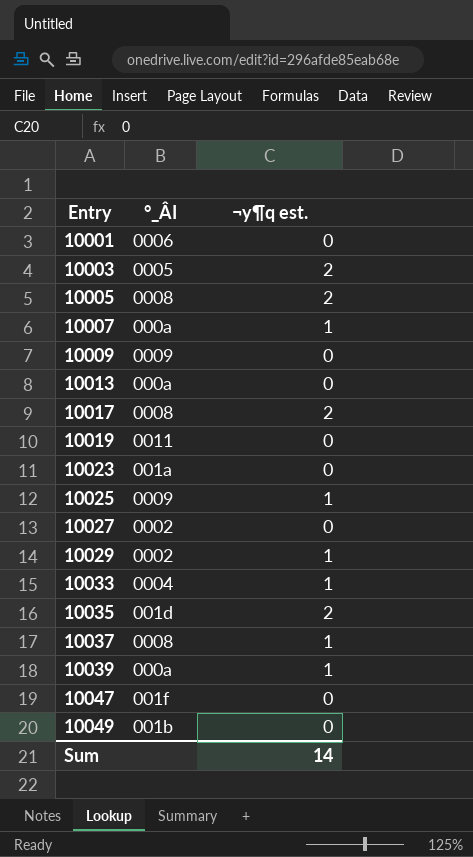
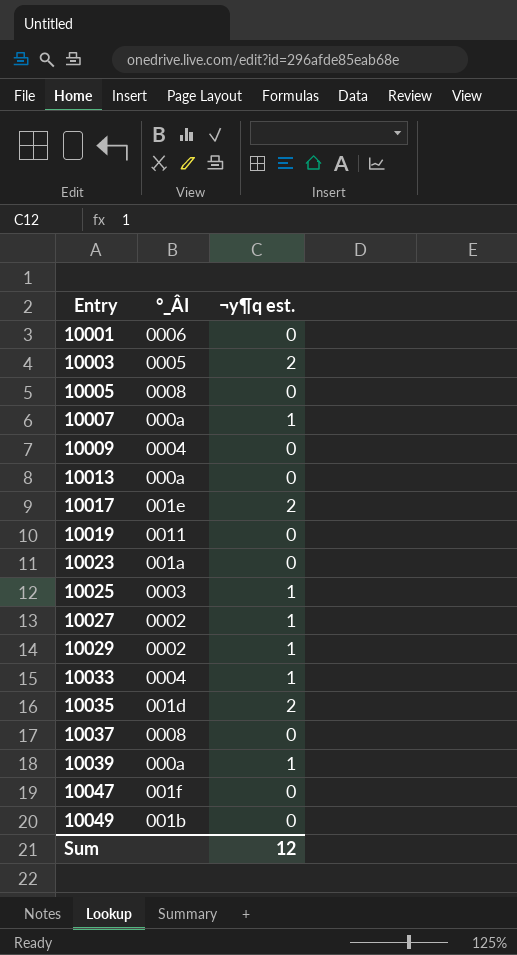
10005 | ¬y¶q est.: 2 -> 0
10009 | °_ÂI: 0009 -> 0004
10017 | °_ÂI: 0008 -> 001e
10025 | °_ÂI: 0009 -> 0003
10027 | ¬y¶q est.: 0 -> 1
10037 | ¬y¶q est.: 1 -> 0
Sum | ¬y¶q est.: 14 -> 12

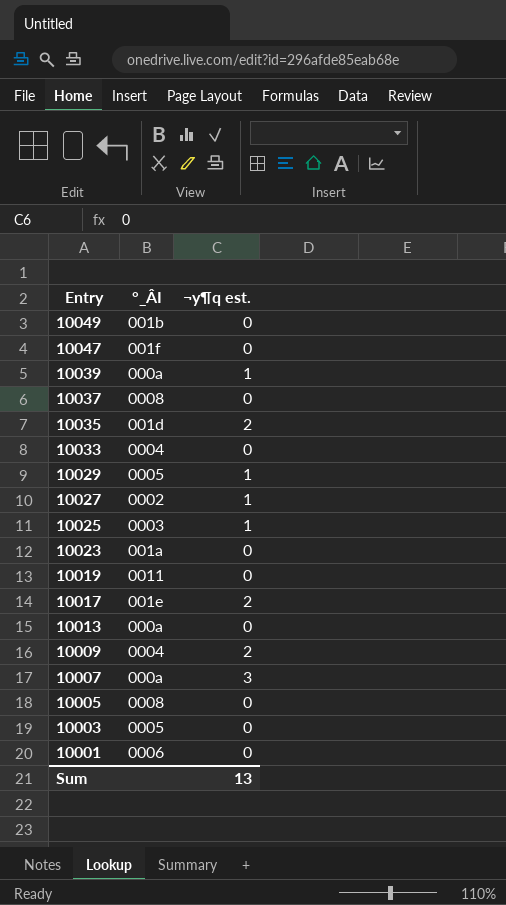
row order: Entry ascending -> Entry descending
10033 | ¬y¶q est.: 1 -> 0
10029 | °_ÂI: 0002 -> 0005
10009 | ¬y¶q est.: 0 -> 2
10007 | ¬y¶q est.: 1 -> 3
10003 | ¬y¶q est.: 2 -> 0
Sum | ¬y¶q est.: 12 -> 13

